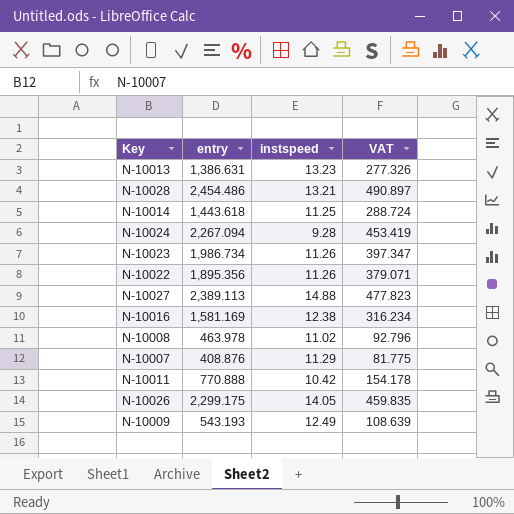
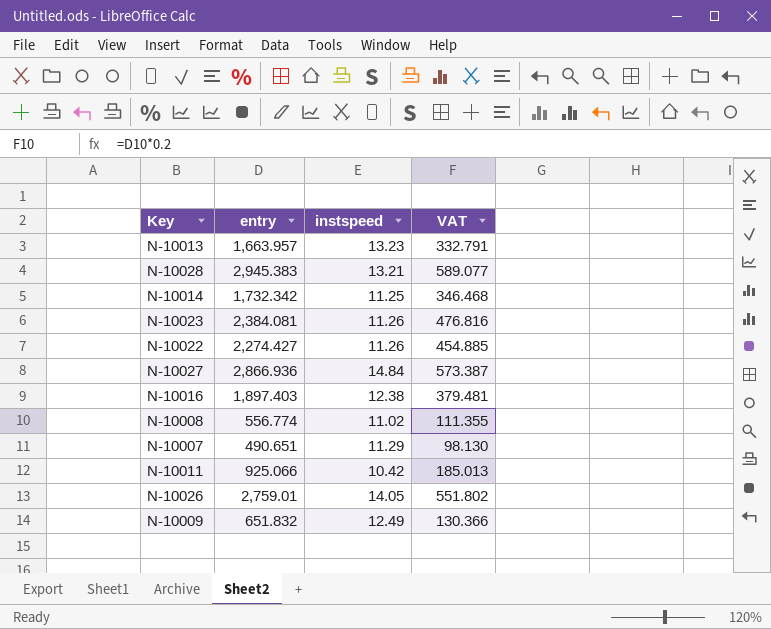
row N-10024: 2,267.094 | 9.28 | 453.419 -> none
N-10013 | entry: 1,386.631 -> 1,663.957
N-10013 | VAT: 277.326 -> 332.791
N-10028 | entry: 2,454.486 -> 2,945.383
N-10028 | VAT: 490.897 -> 589.077
N-10014 | entry: 1,443.618 -> 1,732.342
N-10014 | VAT: 288.724 -> 346.468
N-10023 | entry: 1,986.734 -> 2,384.081
N-10023 | VAT: 397.347 -> 476.816
N-10022 | entry: 1,895.356 -> 2,274.427
N-10022 | VAT: 379.071 -> 454.885
N-10027 | entry: 2,389.113 -> 2,866.936
N-10027 | instspeed: 14.88 -> 14.84
N-10027 | VAT: 477.823 -> 573.387
N-10016 | entry: 1,581.169 -> 1,897.403
N-10016 | VAT: 316.234 -> 379.481
N-10008 | entry: 463.978 -> 556.774
N-10008 | VAT: 92.796 -> 111.355
N-10007 | entry: 408.876 -> 490.651
N-10007 | VAT: 81.775 -> 98.130
N-10011 | entry: 770.888 -> 925.066
N-10011 | VAT: 154.178 -> 185.013
N-10026 | entry: 2,299.175 -> 2,759.01
N-10026 | VAT: 459.835 -> 551.802
N-10009 | entry: 543.193 -> 651.832
N-10009 | VAT: 108.639 -> 130.366

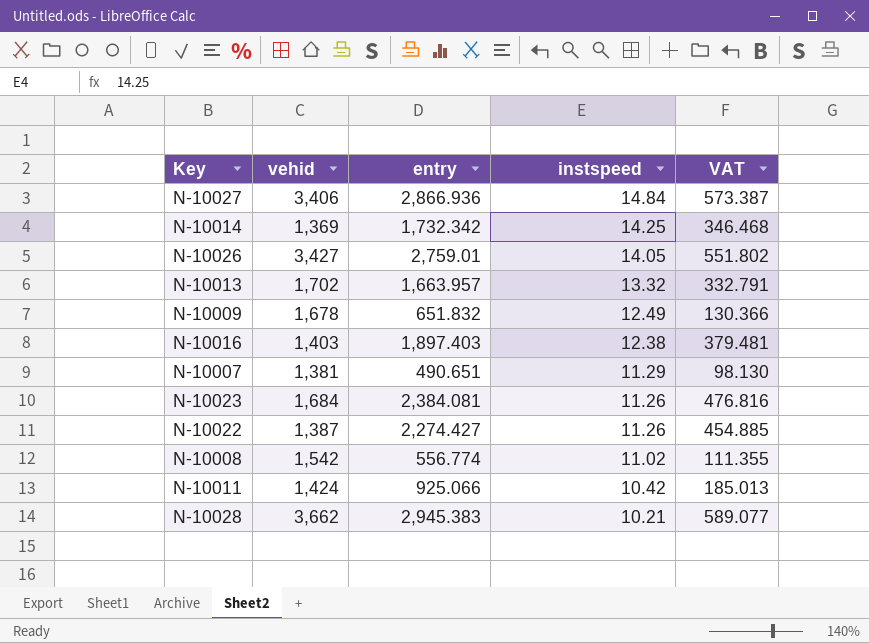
row order: none -> instspeed descending
column vehid | position: none -> 2
N-10014 | instspeed: 11.25 -> 14.25
N-10013 | instspeed: 13.23 -> 13.32
N-10028 | instspeed: 13.21 -> 10.21

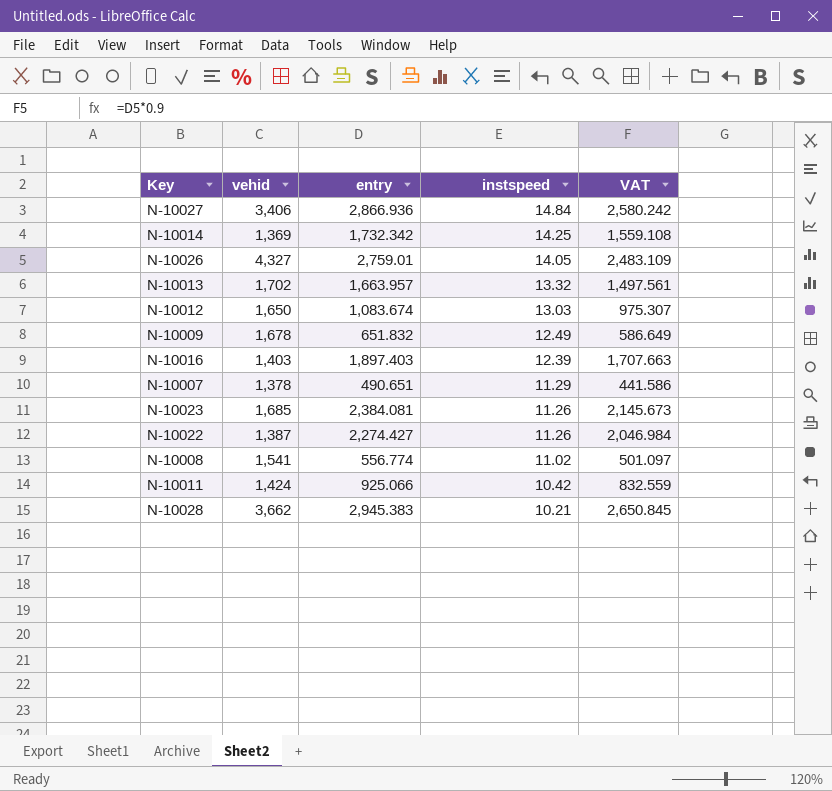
column VAT | formula: [entry] * 0.2 -> [entry] * 0.9
N-10026 | vehid: 3,427 -> 4,327
row N-10012: none -> 1,650 | 1,083.674 | 13.03 | 975.307
N-10016 | instspeed: 12.38 -> 12.39
N-10007 | vehid: 1,381 -> 1,378
N-10023 | vehid: 1,684 -> 1,685
N-10008 | vehid: 1,542 -> 1,541

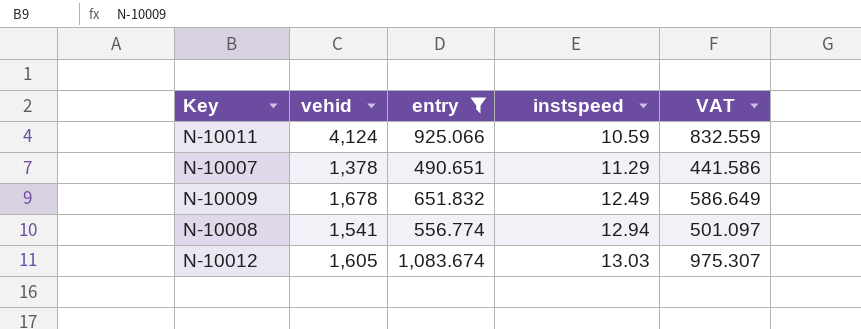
filter: none -> entry <= 1,083.674
row order: instspeed descending -> instspeed ascending
N-10011 | vehid: 1,424 -> 4,124
N-10011 | instspeed: 10.42 -> 10.59
N-10008 | instspeed: 11.02 -> 12.94
N-10012 | vehid: 1,650 -> 1,605

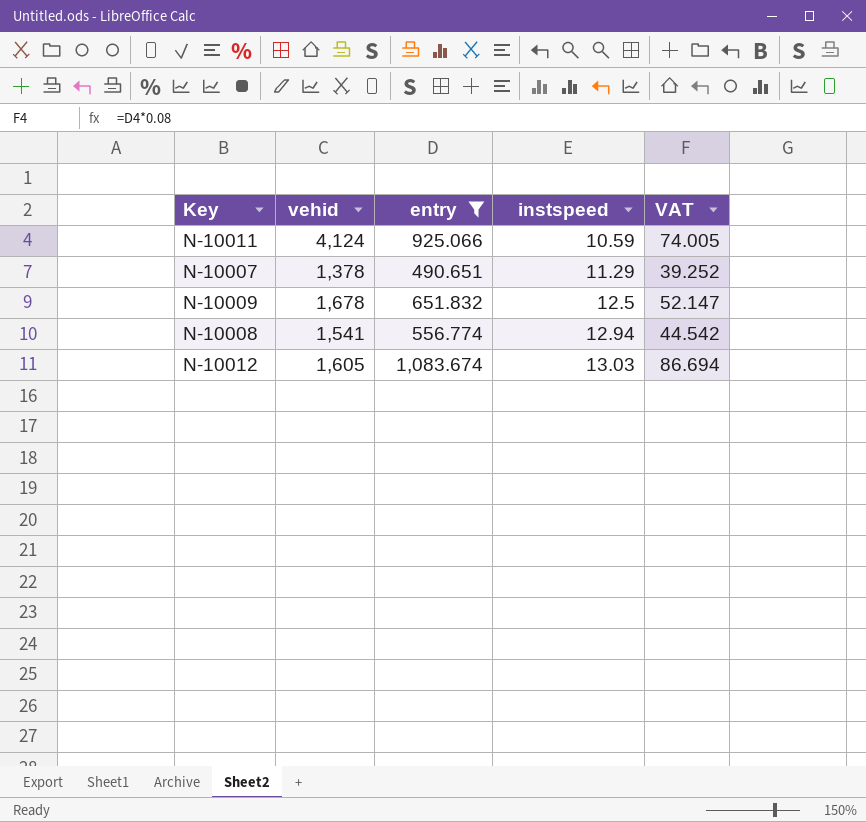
column VAT | formula: [entry] * 0.9 -> [entry] * 0.08
N-10009 | instspeed: 12.49 -> 12.5

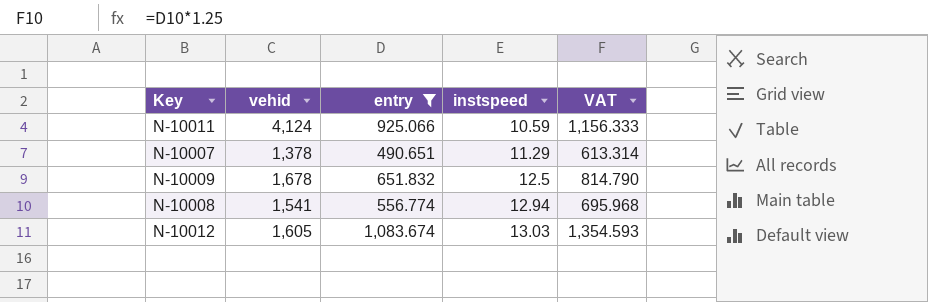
column VAT | formula: [entry] * 0.08 -> [entry] * 1.25

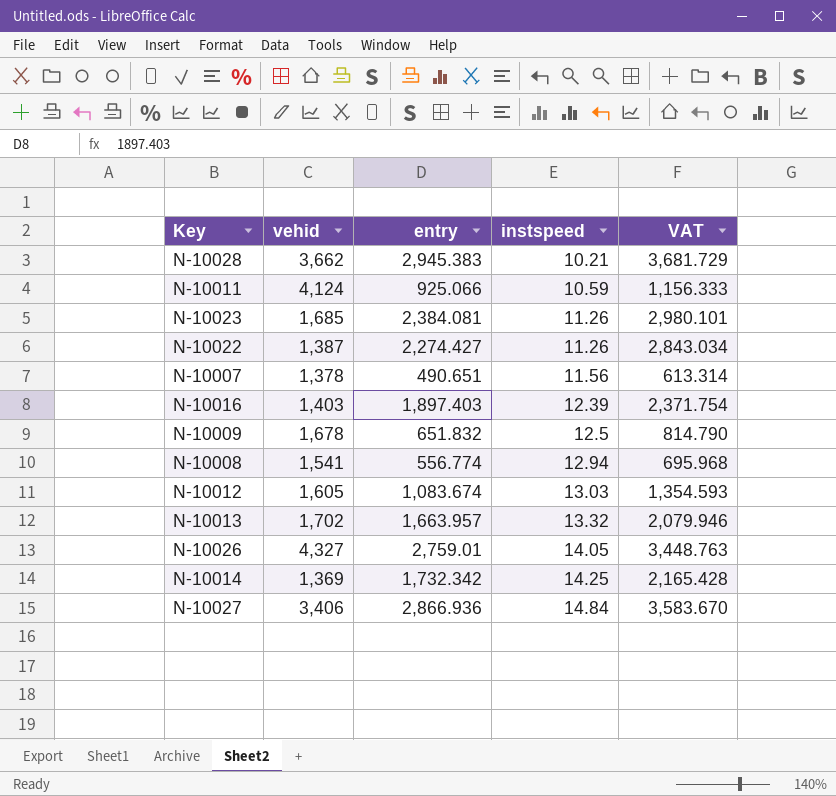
filter: entry <= 1,083.674 -> none
N-10007 | instspeed: 11.29 -> 11.56

